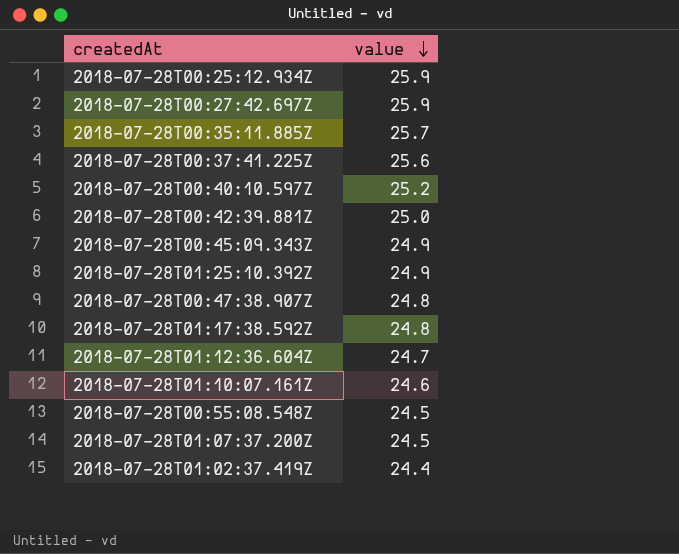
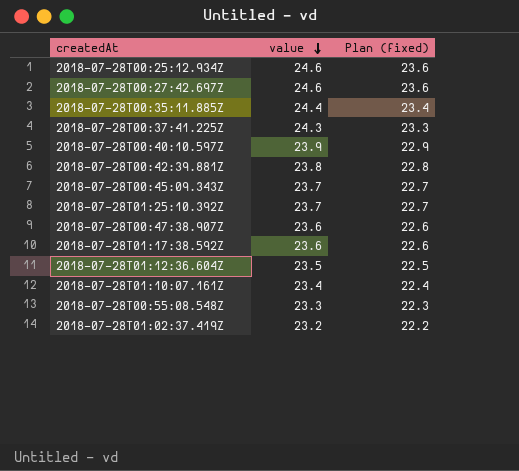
column Plan (fixed) | formula: none -> [value] - 1
row 2018-07-28T01:07:37.200Z: 24.5 -> none
2018-07-28T00:25:12.934Z | value: 25.9 -> 24.6
2018-07-28T00:27:42.697Z | value: 25.9 -> 24.6
2018-07-28T00:35:11.885Z | value: 25.7 -> 24.4
2018-07-28T00:37:41.225Z | value: 25.6 -> 24.3
2018-07-28T00:40:10.597Z | value: 25.2 -> 23.9
2018-07-28T00:42:39.881Z | value: 25.0 -> 23.8
2018-07-28T00:45:09.343Z | value: 24.9 -> 23.7
2018-07-28T01:25:10.392Z | value: 24.9 -> 23.7
2018-07-28T00:47:38.907Z | value: 24.8 -> 23.6
2018-07-28T01:17:38.592Z | value: 24.8 -> 23.6
2018-07-28T01:12:36.604Z | value: 24.7 -> 23.5
2018-07-28T01:10:07.161Z | value: 24.6 -> 23.4
2018-07-28T00:55:08.548Z | value: 24.5 -> 23.3
2018-07-28T01:02:37.419Z | value: 24.4 -> 23.2

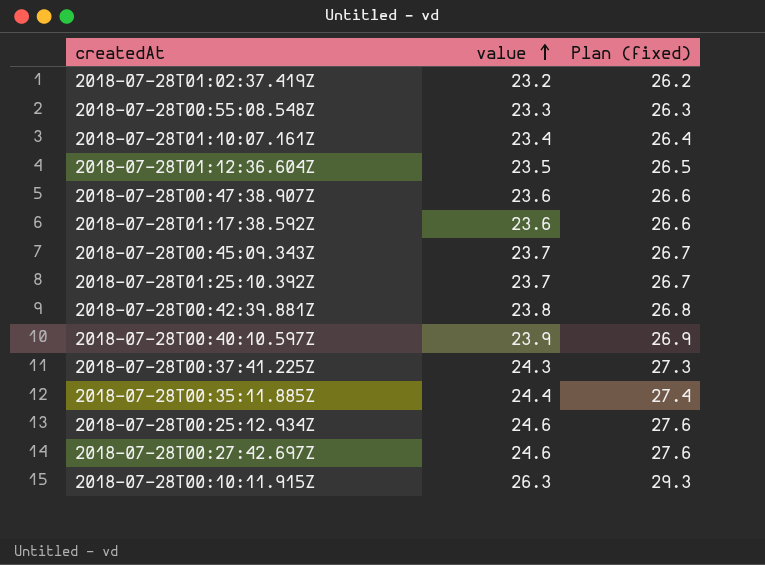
row order: value descending -> value ascending
column Plan (fixed) | formula: [value] - 1 -> [value] + 3
row 2018-07-28T00:10:11.915Z: none -> 26.3 | 29.3

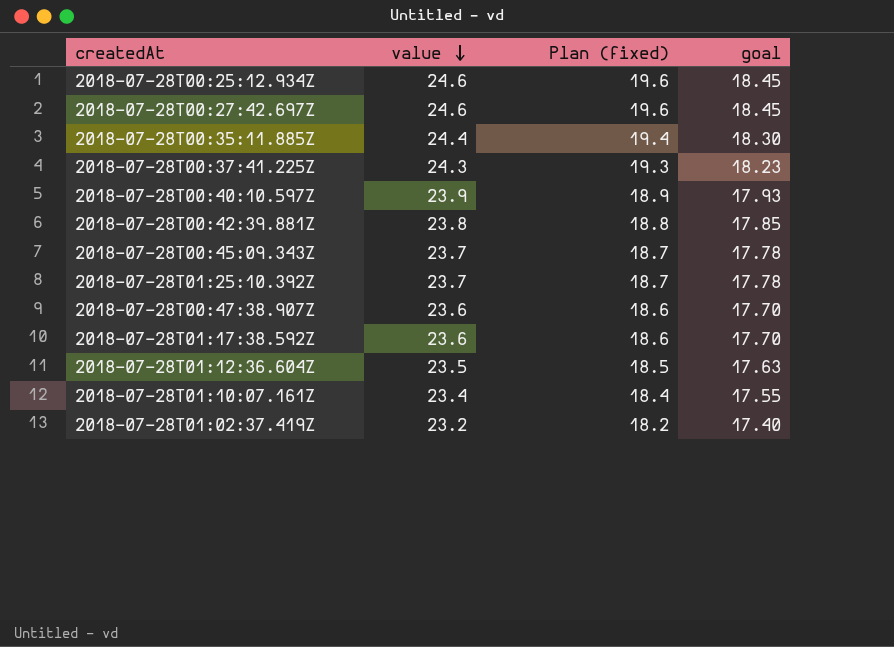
row order: value ascending -> value descending
column Plan (fixed) | formula: [value] + 3 -> [value] - 5
column goal | formula: none -> [value] * 0.75
row 2018-07-28T00:55:08.548Z: 23.3 | 26.3 -> none
row 2018-07-28T00:10:11.915Z: 26.3 | 29.3 -> none

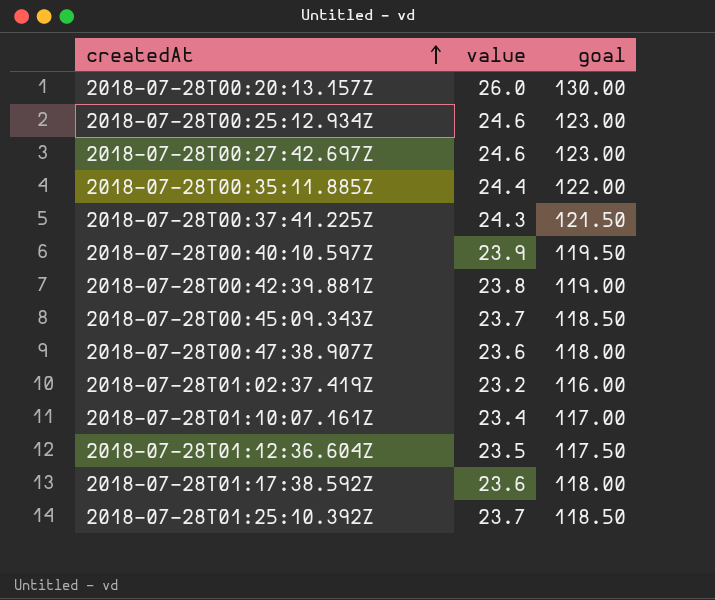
row order: value descending -> createdAt ascending
column Plan (fixed) | formula: [value] - 5 -> none
column goal | formula: [value] * 0.75 -> [value] * 5
row 2018-07-28T00:20:13.157Z: none -> 26.0 | 130.00

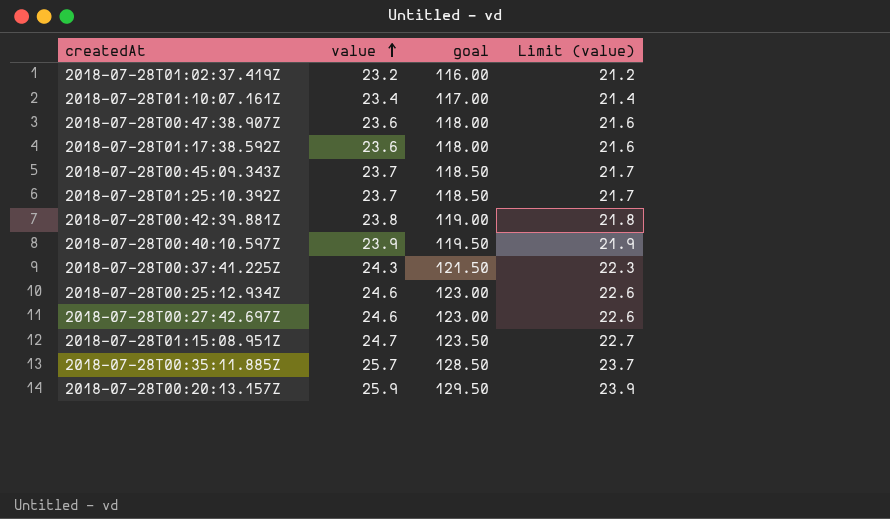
row order: createdAt ascending -> value ascending
column Limit (value) | formula: none -> [value] - 2
row 2018-07-28T01:12:36.604Z: 23.5 | 117.50 -> none
row 2018-07-28T01:15:08.951Z: none -> 24.7 | 123.50 | 22.7
2018-07-28T00:35:11.885Z | value: 24.4 -> 25.7
2018-07-28T00:35:11.885Z | goal: 122.00 -> 128.50
2018-07-28T00:20:13.157Z | value: 26.0 -> 25.9
2018-07-28T00:20:13.157Z | goal: 130.00 -> 129.50

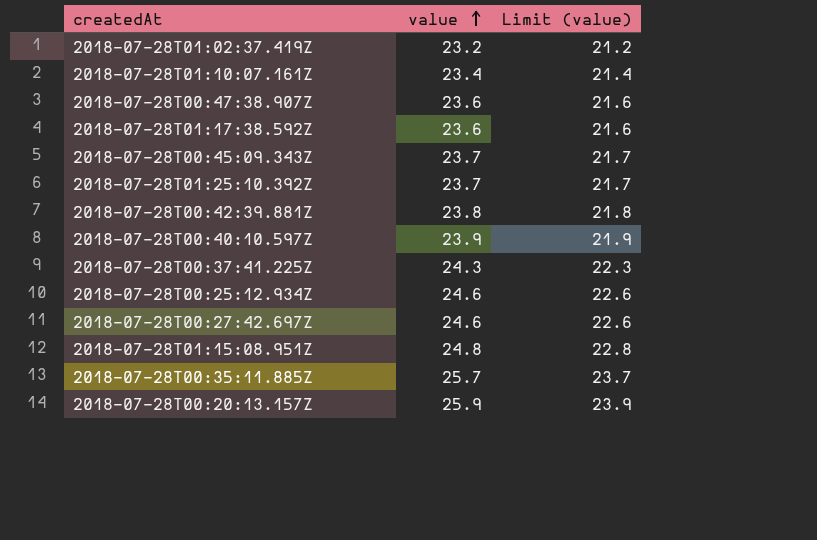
column goal | formula: [value] * 5 -> none
2018-07-28T01:15:08.951Z | value: 24.7 -> 24.8
2018-07-28T01:15:08.951Z | Limit (value): 22.7 -> 22.8

